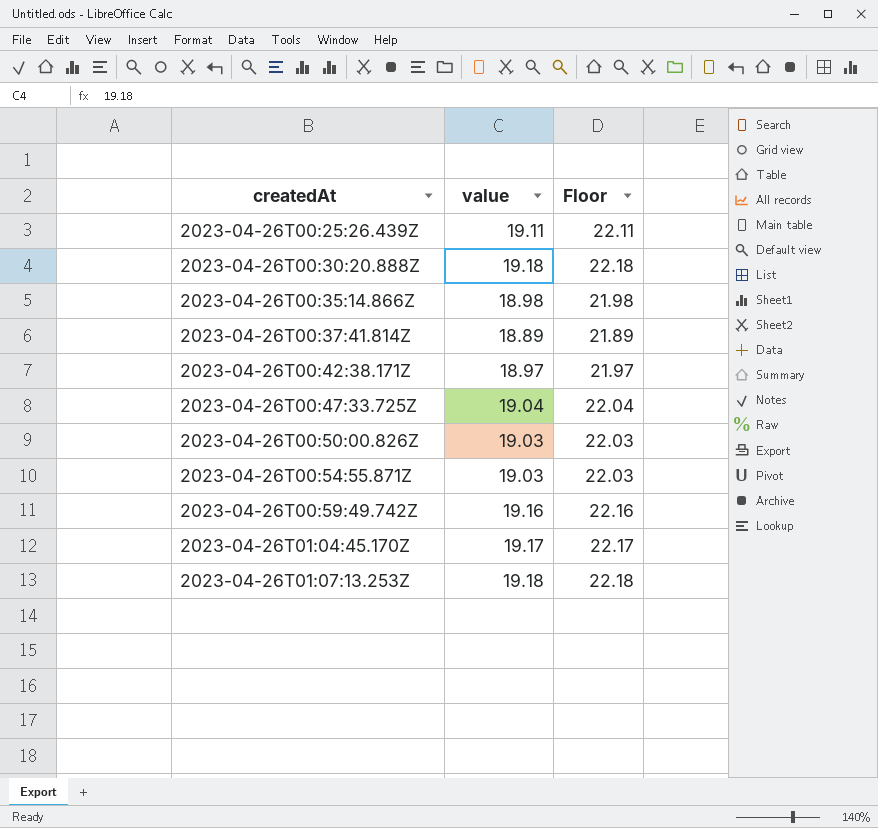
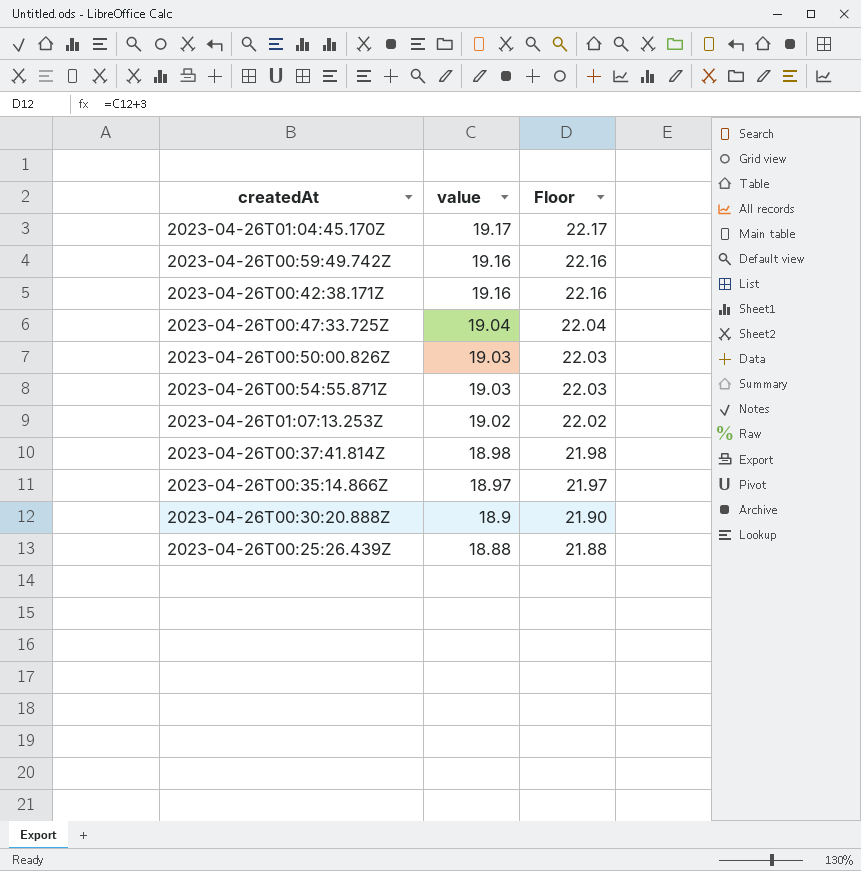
row order: createdAt ascending -> value descending
2023-04-26T00:42:38.171Z | value: 18.97 -> 19.16
2023-04-26T00:42:38.171Z | Floor: 21.97 -> 22.16
2023-04-26T01:07:13.253Z | value: 19.18 -> 19.02
2023-04-26T01:07:13.253Z | Floor: 22.18 -> 22.02
2023-04-26T00:37:41.814Z | value: 18.89 -> 18.98
2023-04-26T00:37:41.814Z | Floor: 21.89 -> 21.98
2023-04-26T00:35:14.866Z | value: 18.98 -> 18.97
2023-04-26T00:35:14.866Z | Floor: 21.98 -> 21.97
2023-04-26T00:30:20.888Z | value: 19.18 -> 18.9
2023-04-26T00:30:20.888Z | Floor: 22.18 -> 21.90
2023-04-26T00:25:26.439Z | value: 19.11 -> 18.88
2023-04-26T00:25:26.439Z | Floor: 22.11 -> 21.88

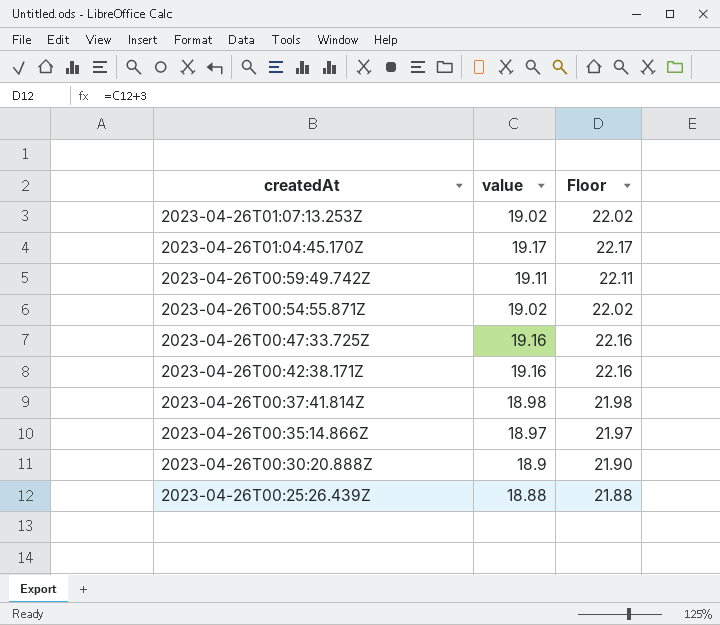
row order: value descending -> createdAt descending
row 2023-04-26T00:50:00.826Z: 19.03 | 22.03 -> none
2023-04-26T00:59:49.742Z | value: 19.16 -> 19.11
2023-04-26T00:59:49.742Z | Floor: 22.16 -> 22.11
2023-04-26T00:54:55.871Z | value: 19.03 -> 19.02
2023-04-26T00:54:55.871Z | Floor: 22.03 -> 22.02
2023-04-26T00:47:33.725Z | value: 19.04 -> 19.16
2023-04-26T00:47:33.725Z | Floor: 22.04 -> 22.16

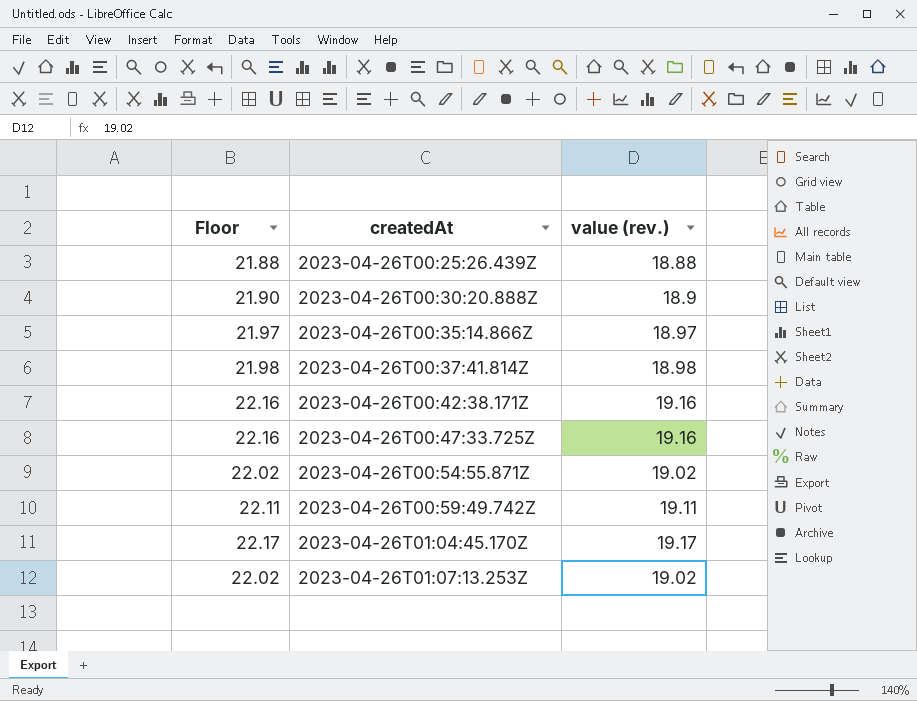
row order: createdAt descending -> createdAt ascending
column Floor | position: 3 -> 1
column name: value -> value (rev.)

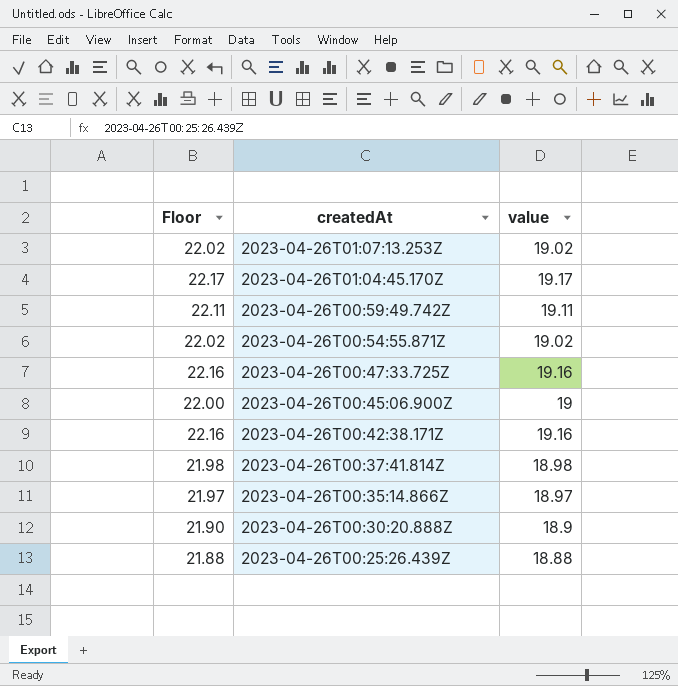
row order: createdAt ascending -> createdAt descending
column name: value (rev.) -> value
row 2023-04-26T00:45:06.900Z: none -> 22.00 | 19

